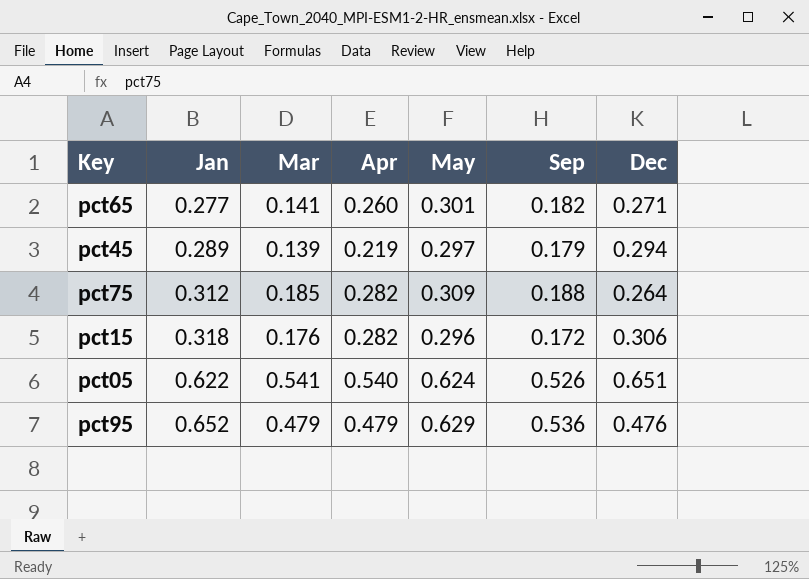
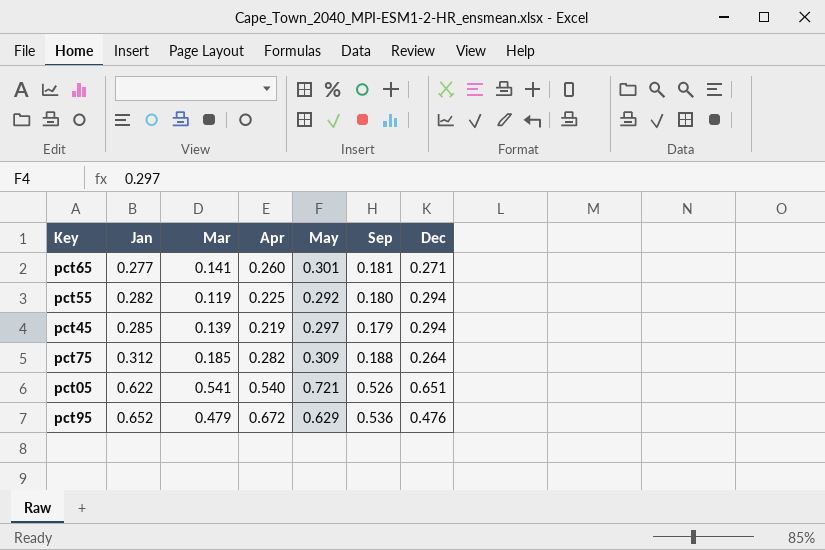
row pct15: 0.318 | 0.176 | 0.282 | 0.296 | 0.172 | 0.306 -> none
pct65 | Sep: 0.182 -> 0.181
row pct55: none -> 0.282 | 0.119 | 0.225 | 0.292 | 0.180 | 0.294
pct45 | Jan: 0.289 -> 0.285
pct05 | May: 0.624 -> 0.721
pct95 | Apr: 0.479 -> 0.672

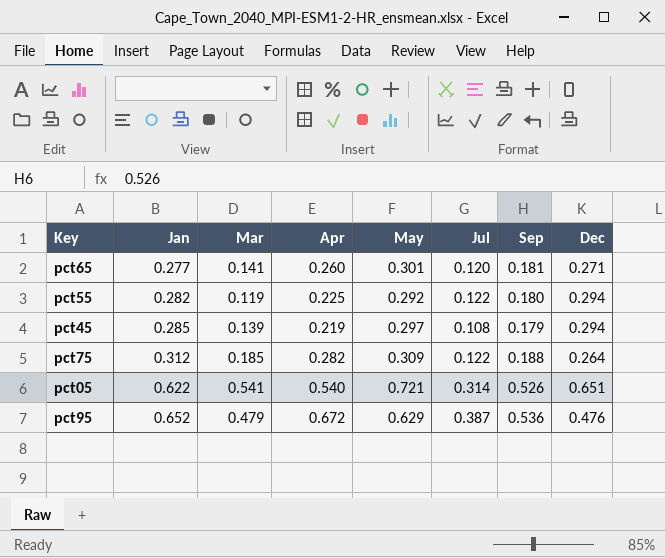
column Jul | position: none -> 6

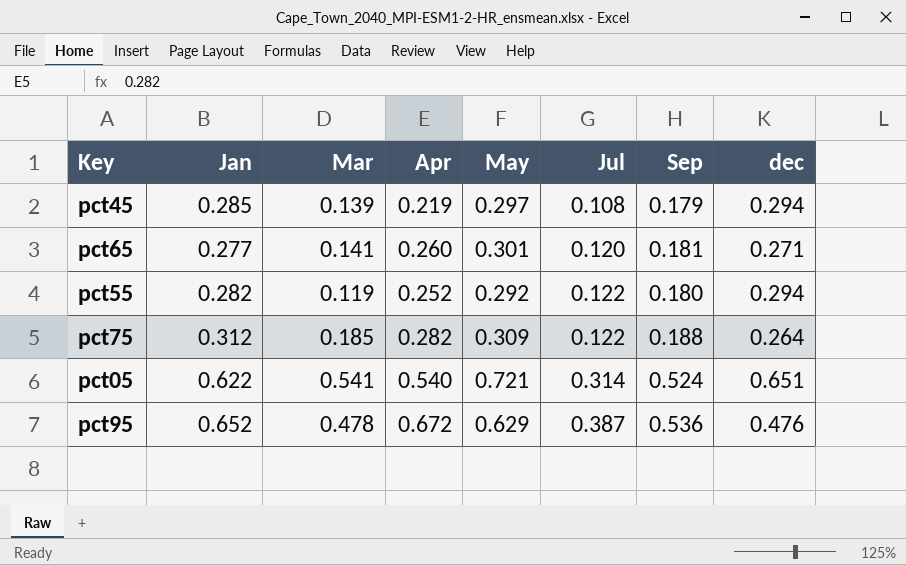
row order: Jan ascending -> Jul ascending
column name: Dec -> dec
pct55 | Apr: 0.225 -> 0.252
pct05 | Sep: 0.526 -> 0.524
pct95 | Mar: 0.479 -> 0.478

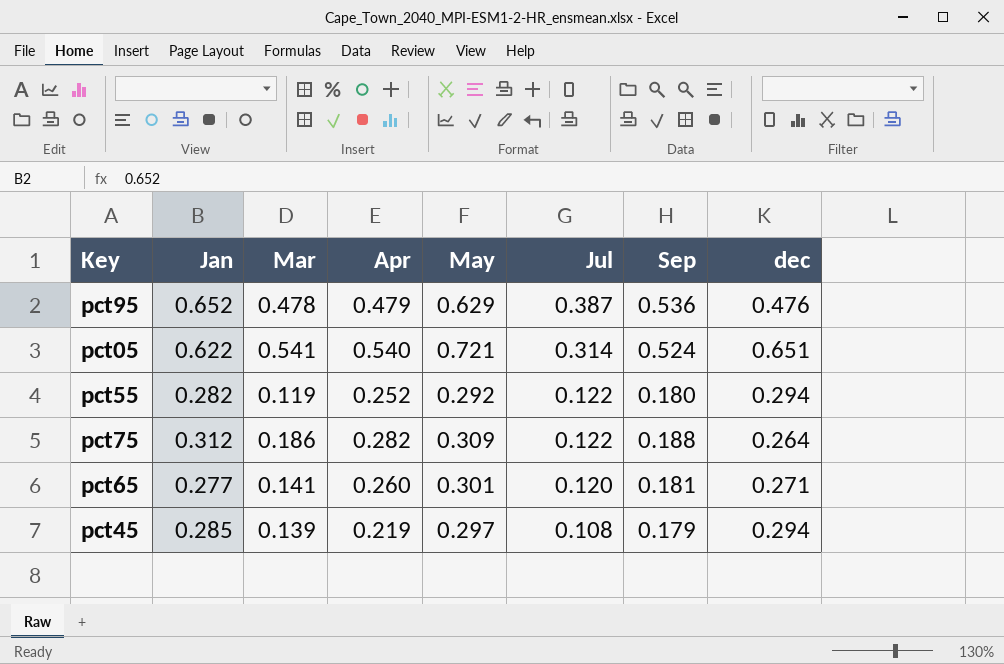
row order: Jul ascending -> Jul descending
pct95 | Apr: 0.672 -> 0.479
pct75 | Mar: 0.185 -> 0.186

